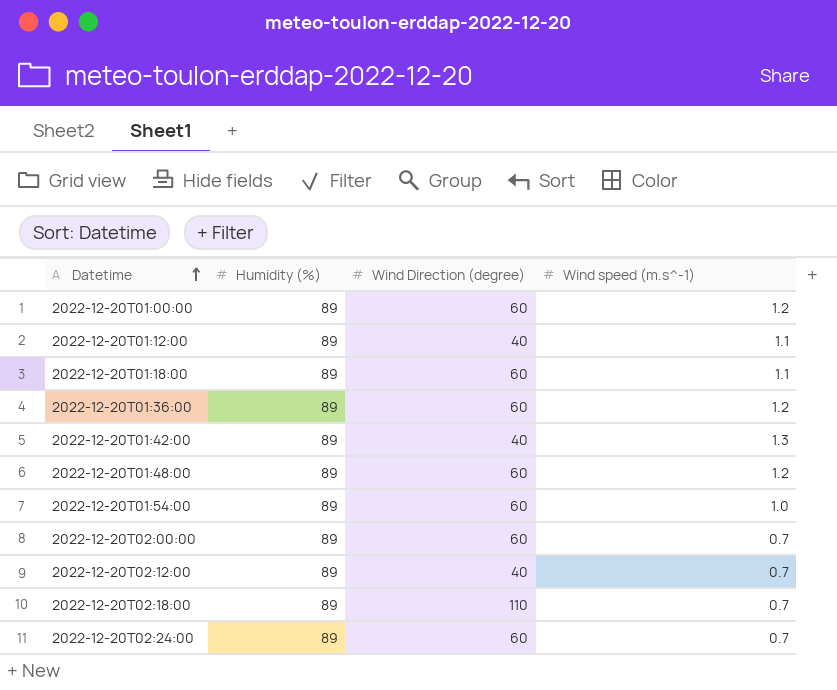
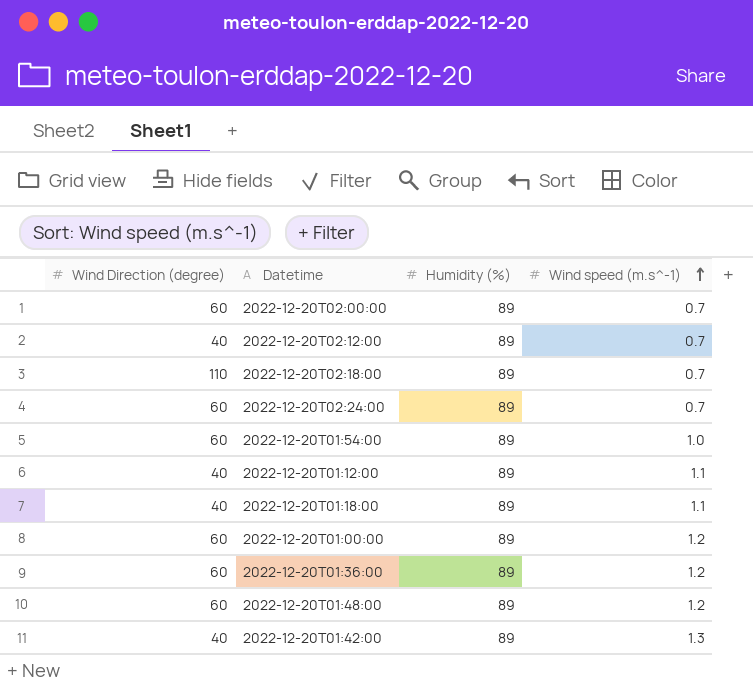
row order: Datetime ascending -> Wind speed (m.s^-1) ascending
column Wind Direction (degree) | position: 3 -> 1
2022-12-20T01:18:00 | Wind Direction (degree): 60 -> 40

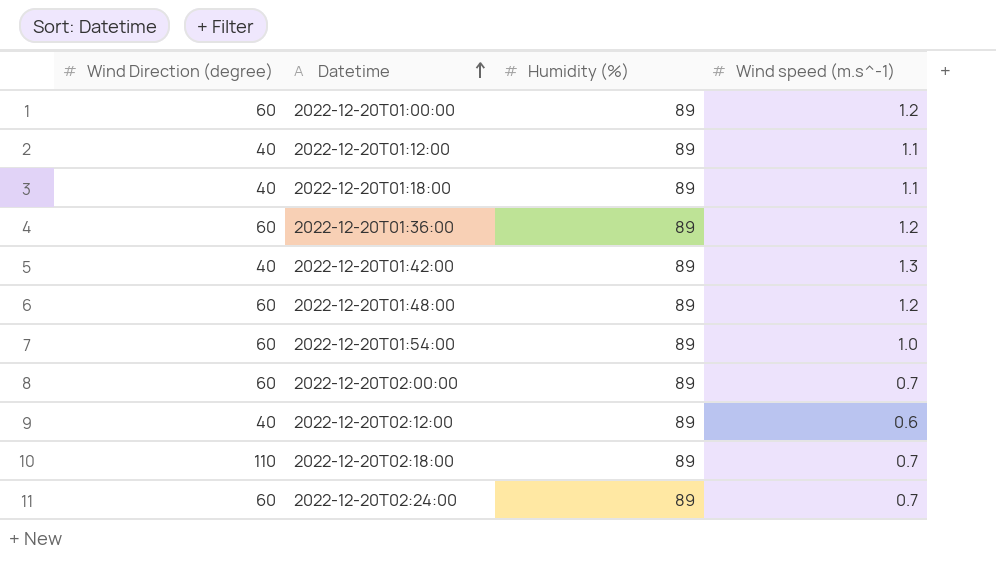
row order: Wind speed (m.s^-1) ascending -> Datetime ascending
2022-12-20T02:12:00 | Wind speed (m.s^-1): 0.7 -> 0.6

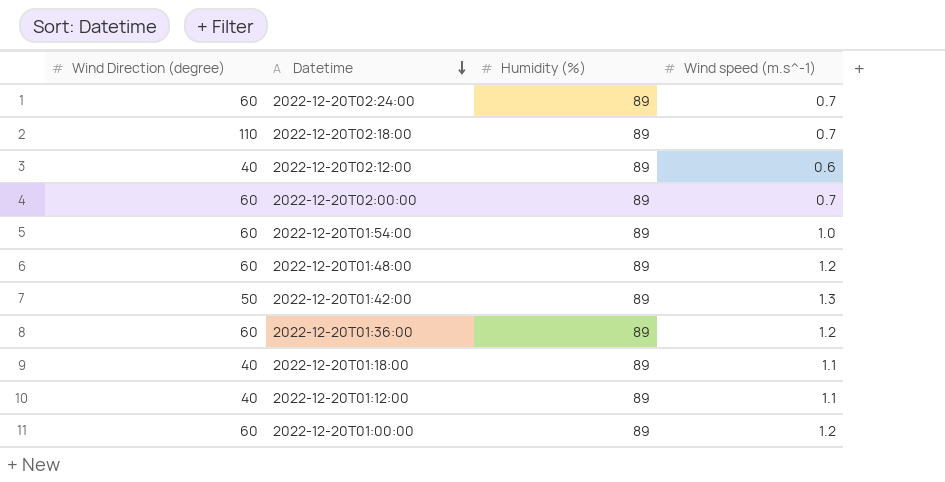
row order: Datetime ascending -> Datetime descending
2022-12-20T01:42:00 | Wind Direction (degree): 40 -> 50

